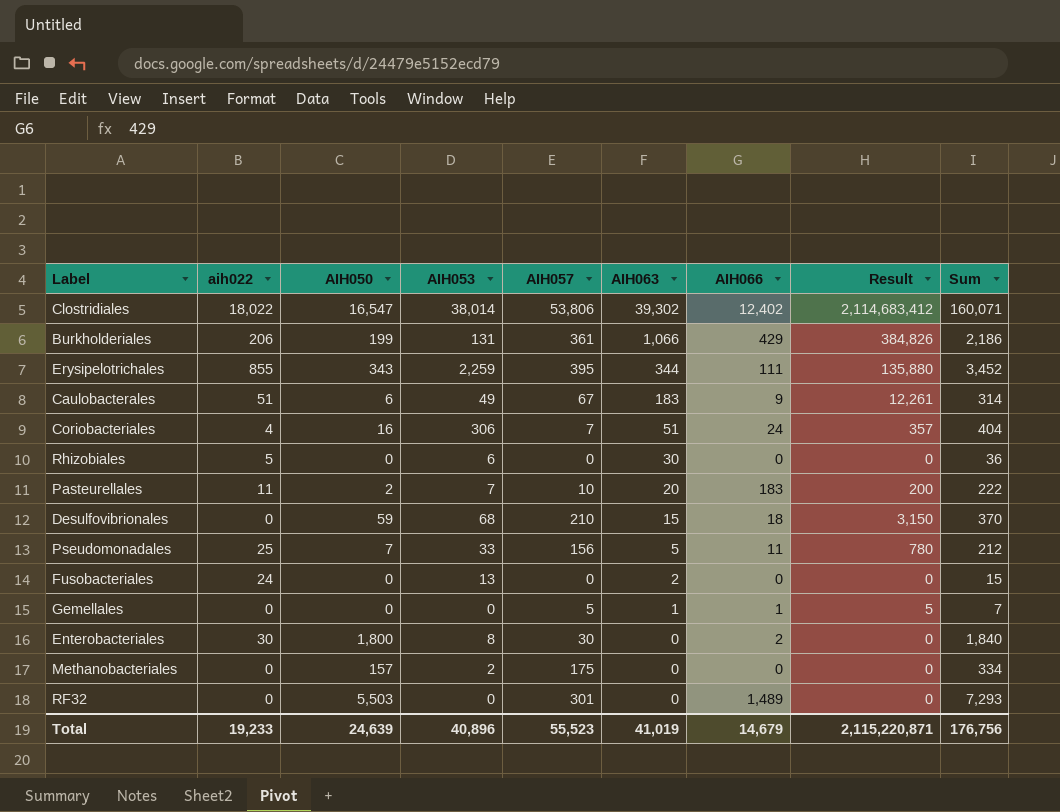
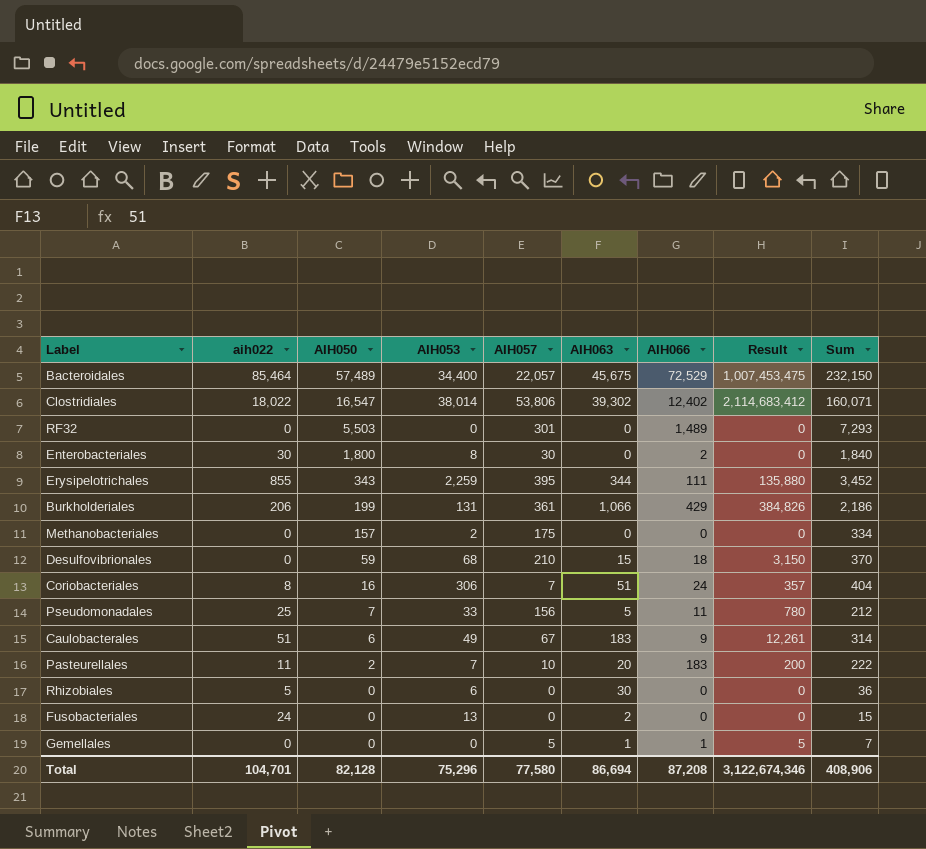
row order: AIH063 descending -> AIH050 descending
row Bacteroidales: none -> 85,464 | 57,489 | 34,400 | 22,057 | 45,675 | 72,529 | 1,007,453,475 | 232,150
Coriobacteriales | aih022: 4 -> 8
Total | aih022: 19,233 -> 104,701
Total | AIH050: 24,639 -> 82,128
Total | AIH053: 40,896 -> 75,296
Total | AIH057: 55,523 -> 77,580
Total | AIH063: 41,019 -> 86,694
Total | AIH066: 14,679 -> 87,208
Total | Result: 2,115,220,871 -> 3,122,674,346
Total | Sum: 176,756 -> 408,906

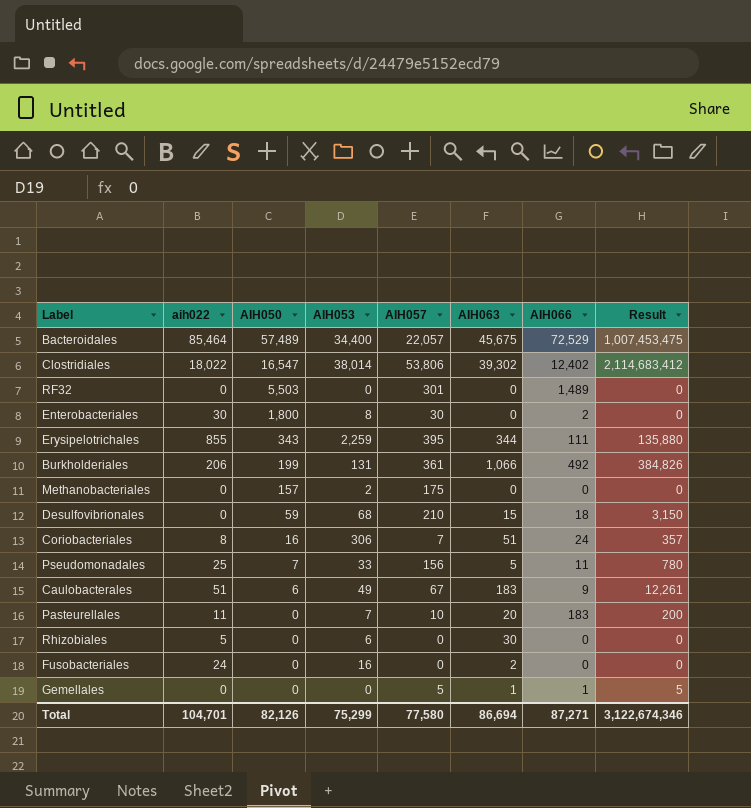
column Sum | formula: [AIH050] + [AIH053] + [AIH057] + [AIH063] + [AIH066] -> none
Burkholderiales | AIH066: 429 -> 492
Pasteurellales | AIH050: 2 -> 0
Fusobacteriales | AIH053: 13 -> 16
Total | AIH050: 82,128 -> 82,126
Total | AIH053: 75,296 -> 75,299
Total | AIH066: 87,208 -> 87,271

